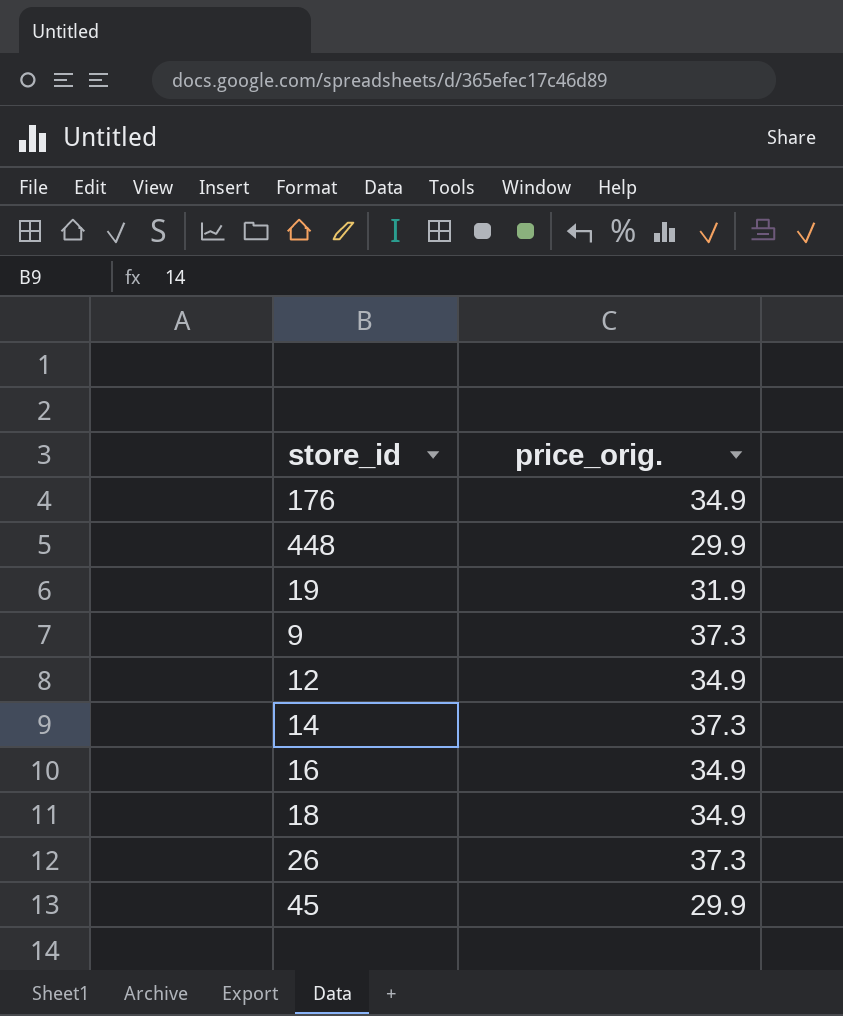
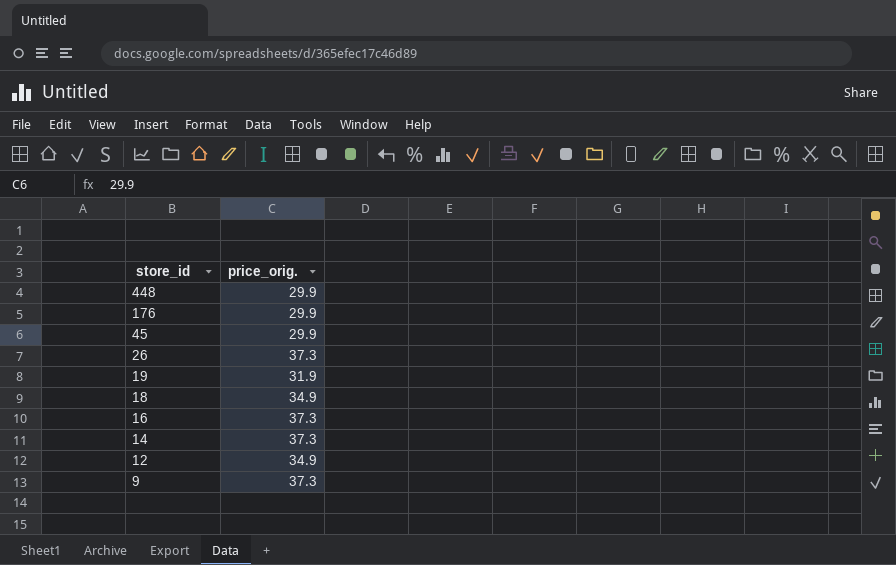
row order: none -> store_id descending
176 | price_orig.: 34.9 -> 29.9
16 | price_orig.: 34.9 -> 37.3

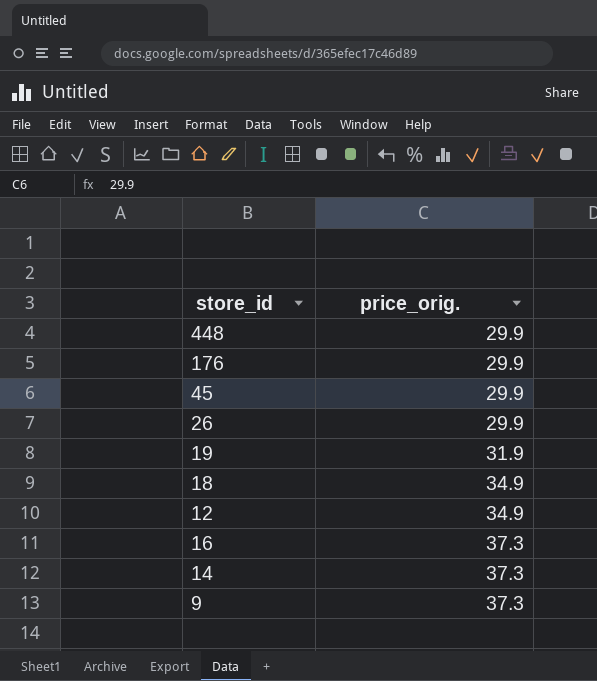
row order: store_id descending -> price_orig. ascending
26 | price_orig.: 37.3 -> 29.9

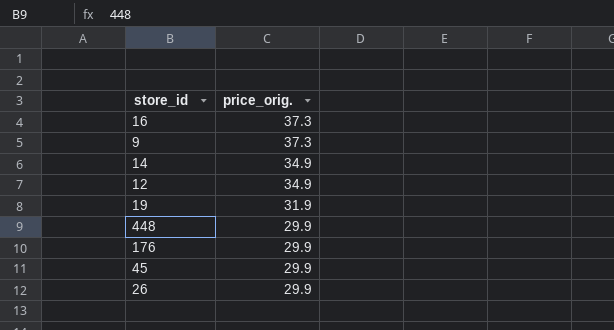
row order: price_orig. ascending -> price_orig. descending
row 18: 34.9 -> none
14 | price_orig.: 37.3 -> 34.9

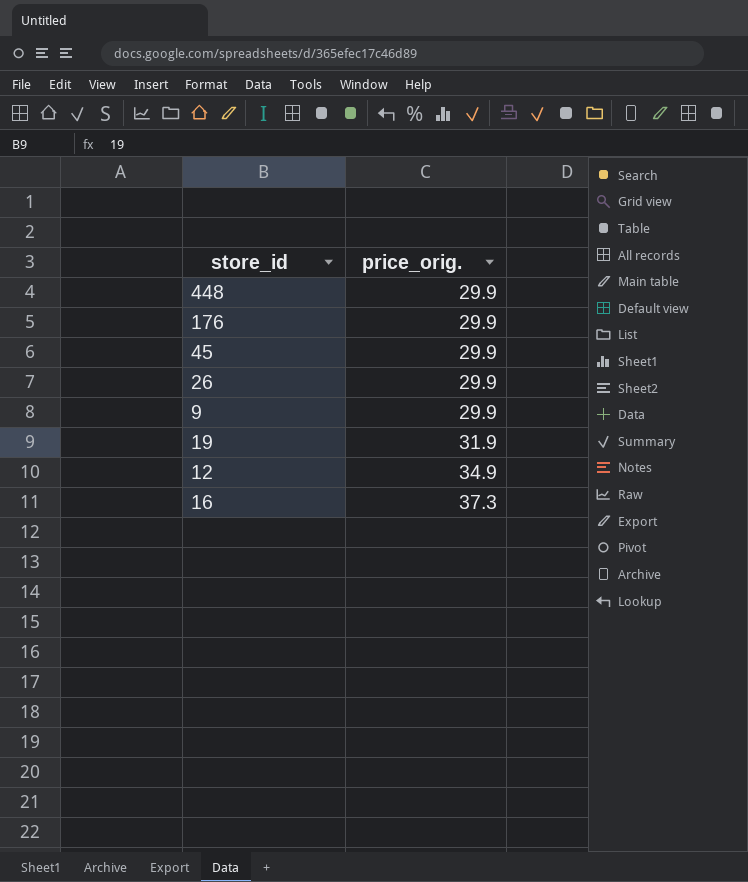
row order: price_orig. descending -> price_orig. ascending
row 14: 34.9 -> none
9 | price_orig.: 37.3 -> 29.9

